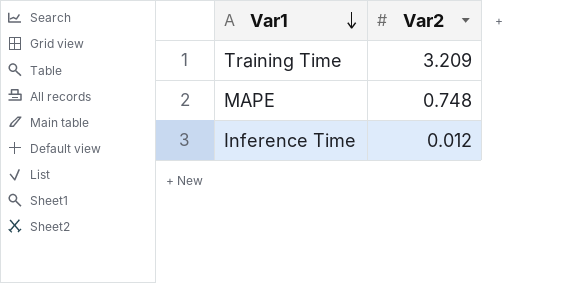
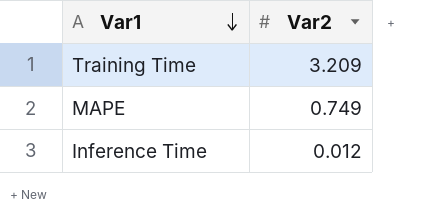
MAPE | Var2: 0.748 -> 0.749

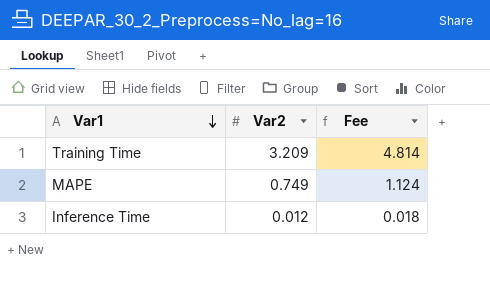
column Fee | formula: none -> [Var2] * 1.5

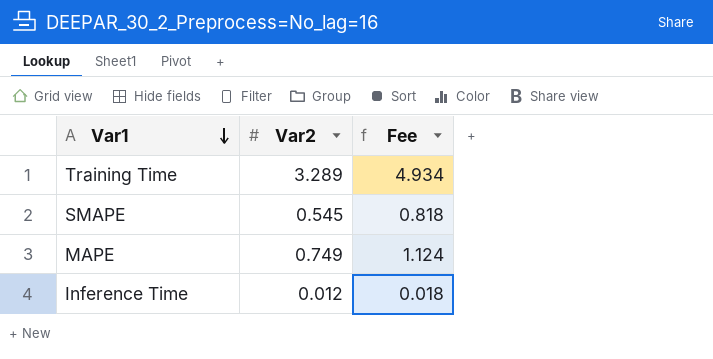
Training Time | Var2: 3.209 -> 3.289
Training Time | Fee: 4.814 -> 4.934
row SMAPE: none -> 0.545 | 0.818

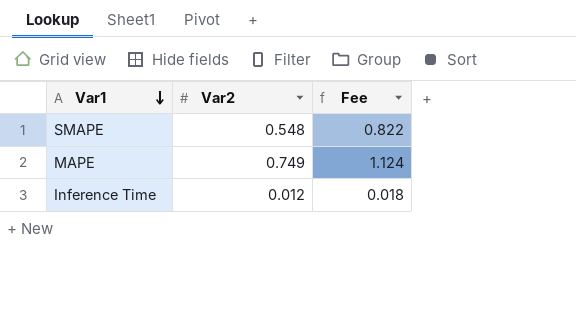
row Training Time: 3.289 | 4.934 -> none
SMAPE | Var2: 0.545 -> 0.548
SMAPE | Fee: 0.818 -> 0.822

